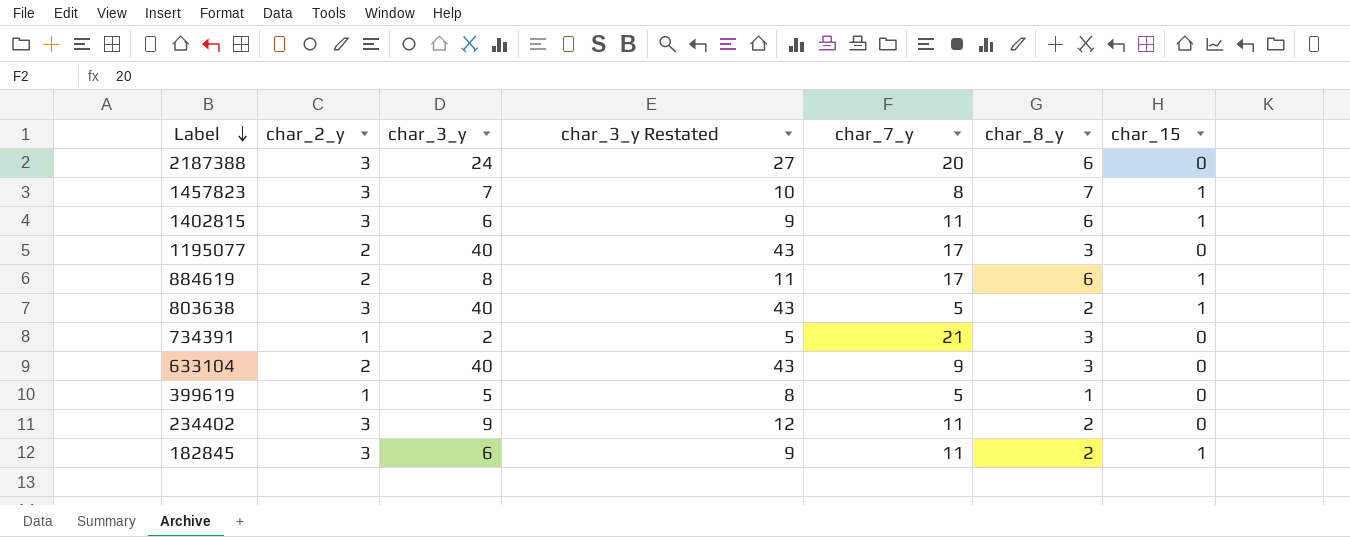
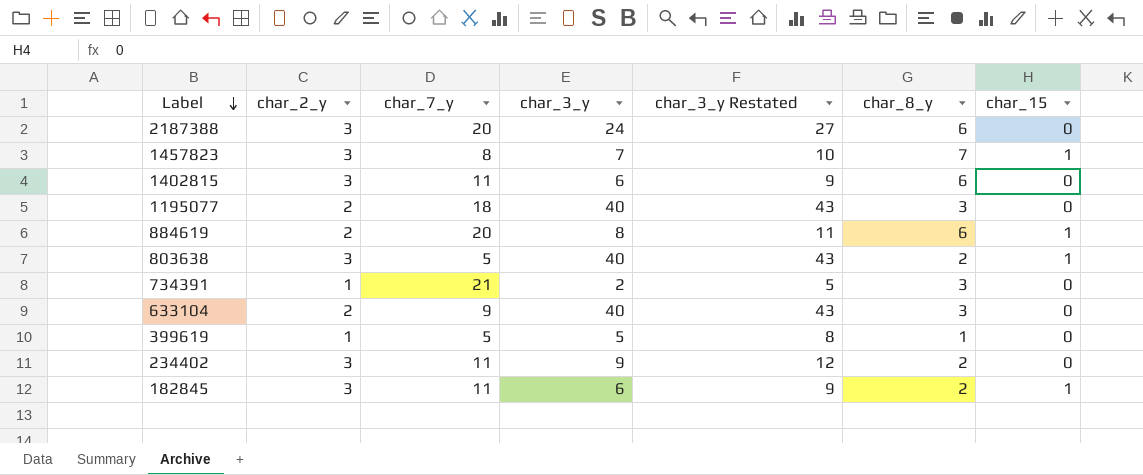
column char_7_y | position: 5 -> 3
1402815 | char_15: 1 -> 0
1195077 | char_7_y: 17 -> 18
884619 | char_7_y: 17 -> 20

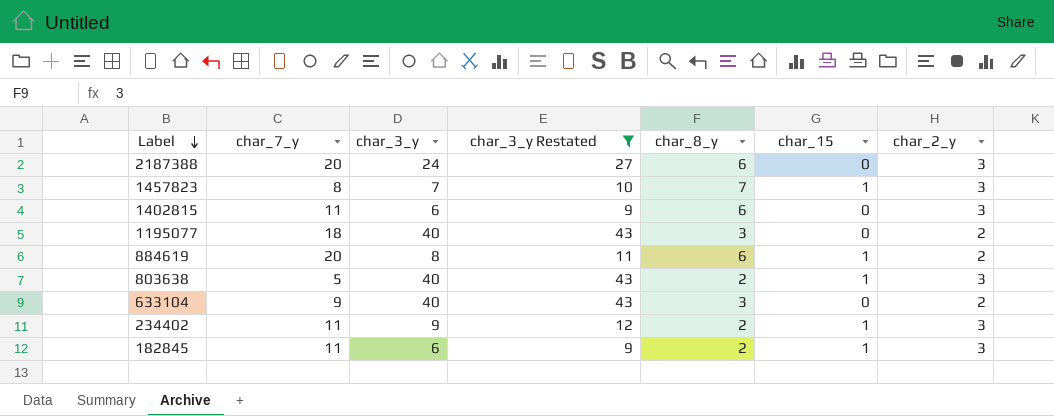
filter: none -> char_3_y Restated >= 9
column char_2_y | position: 2 -> 7
234402 | char_15: 0 -> 1

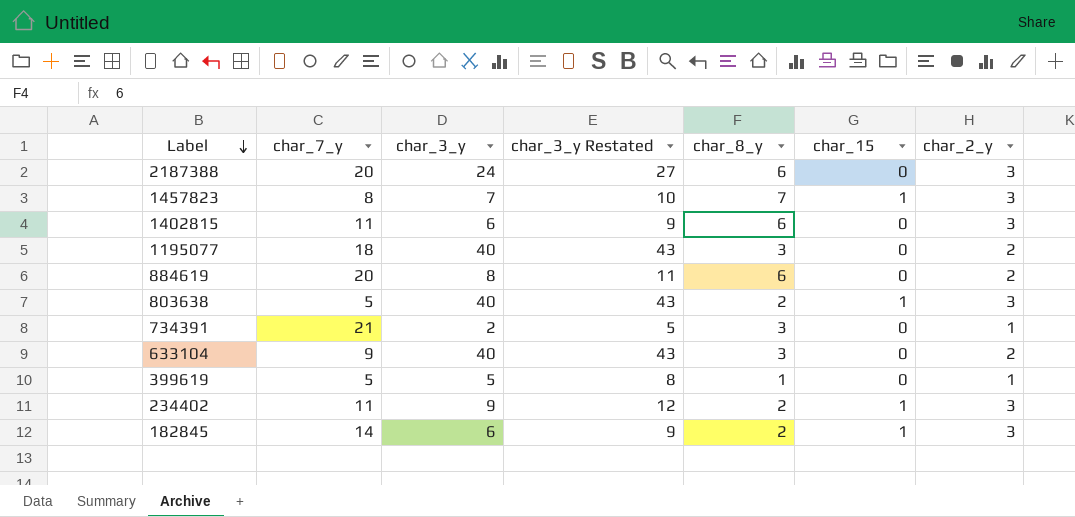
filter: char_3_y Restated >= 9 -> none
884619 | char_15: 1 -> 0
182845 | char_7_y: 11 -> 14

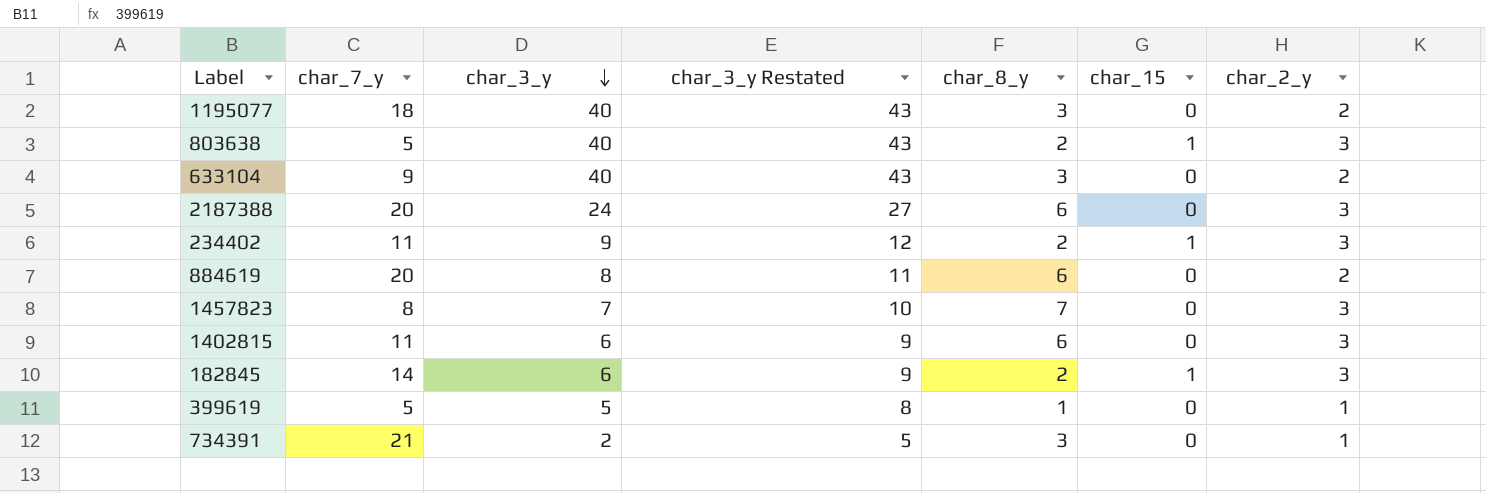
row order: Label descending -> char_3_y descending
1457823 | char_15: 1 -> 0

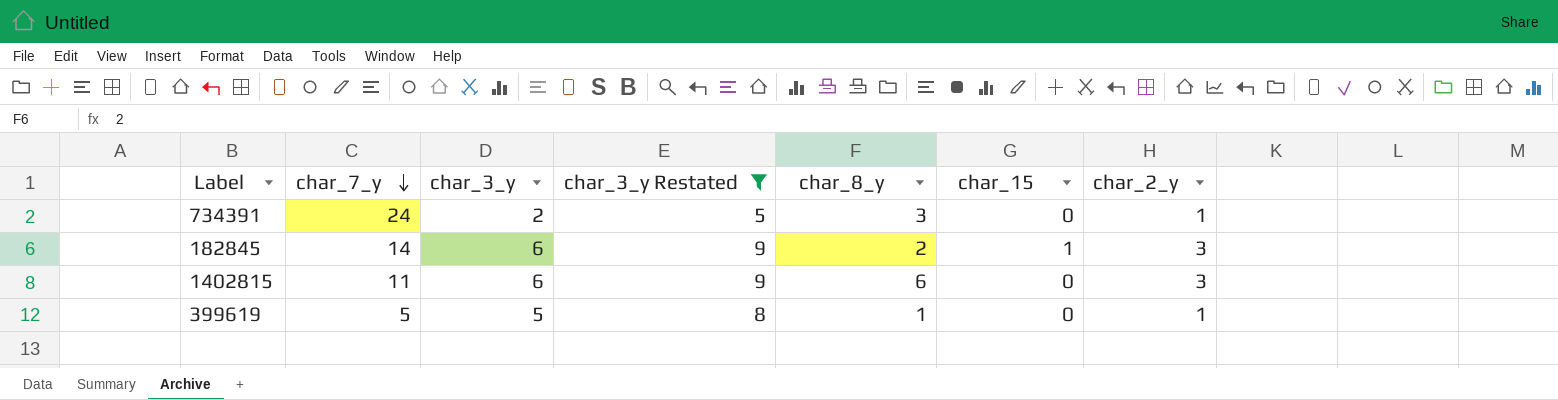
filter: none -> char_3_y Restated <= 9
row order: char_3_y descending -> char_7_y descending
734391 | char_7_y: 21 -> 24

